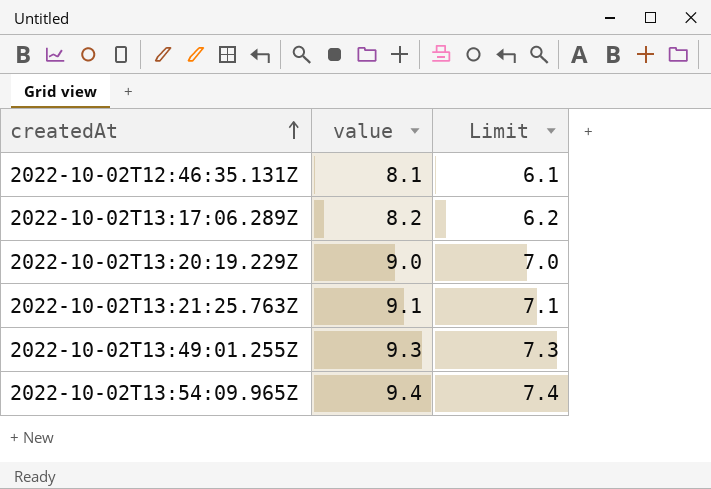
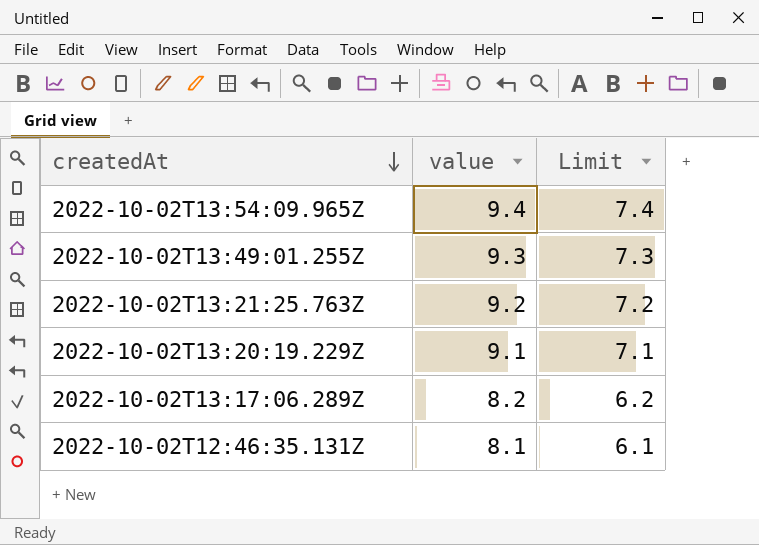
row order: createdAt ascending -> createdAt descending
2022-10-02T13:21:25.763Z | value: 9.1 -> 9.2
2022-10-02T13:21:25.763Z | Limit: 7.1 -> 7.2
2022-10-02T13:20:19.229Z | value: 9.0 -> 9.1
2022-10-02T13:20:19.229Z | Limit: 7.0 -> 7.1

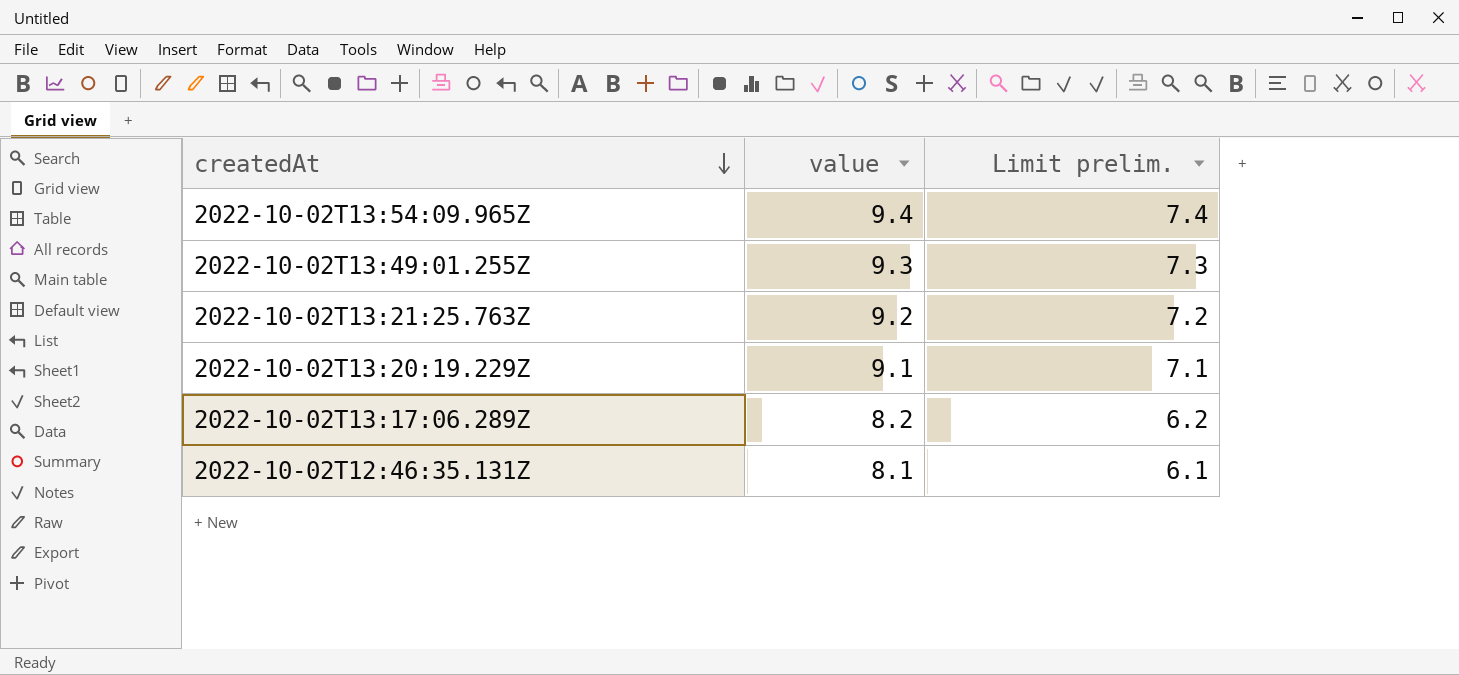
column name: Limit -> Limit prelim.

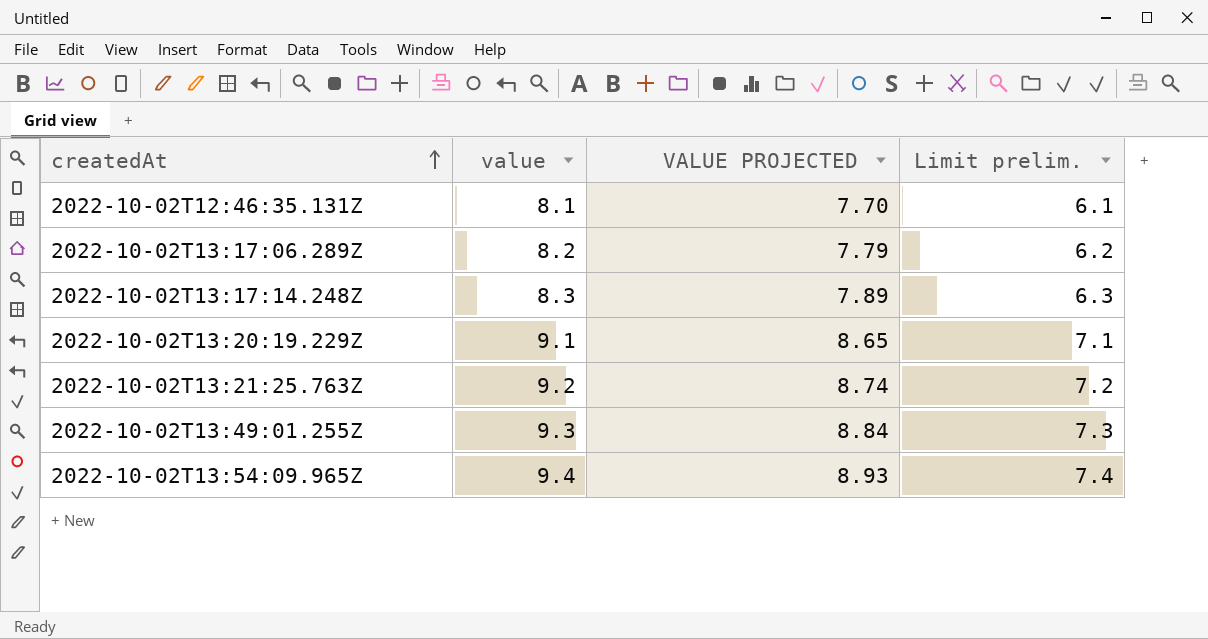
row order: createdAt descending -> createdAt ascending
column VALUE PROJECTED | formula: none -> [value] * 0.95
row 2022-10-02T13:17:14.248Z: none -> 8.3 | 7.89 | 6.3

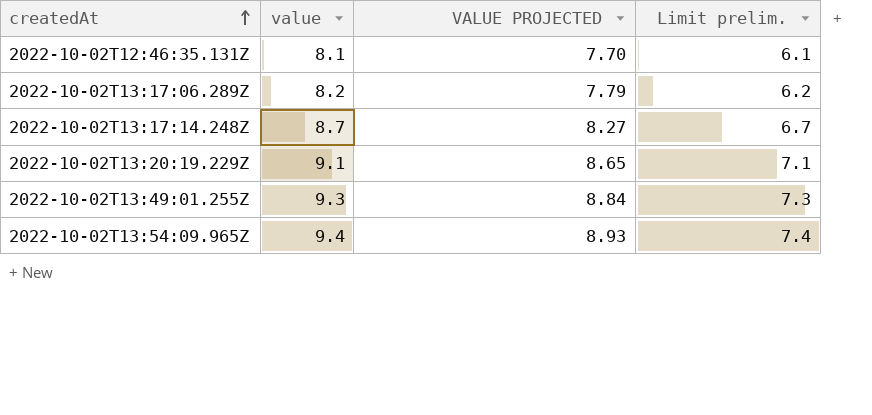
row 2022-10-02T13:21:25.763Z: 9.2 | 8.74 | 7.2 -> none
2022-10-02T13:17:14.248Z | value: 8.3 -> 8.7
2022-10-02T13:17:14.248Z | VALUE PROJECTED: 7.89 -> 8.27
2022-10-02T13:17:14.248Z | Limit prelim.: 6.3 -> 6.7

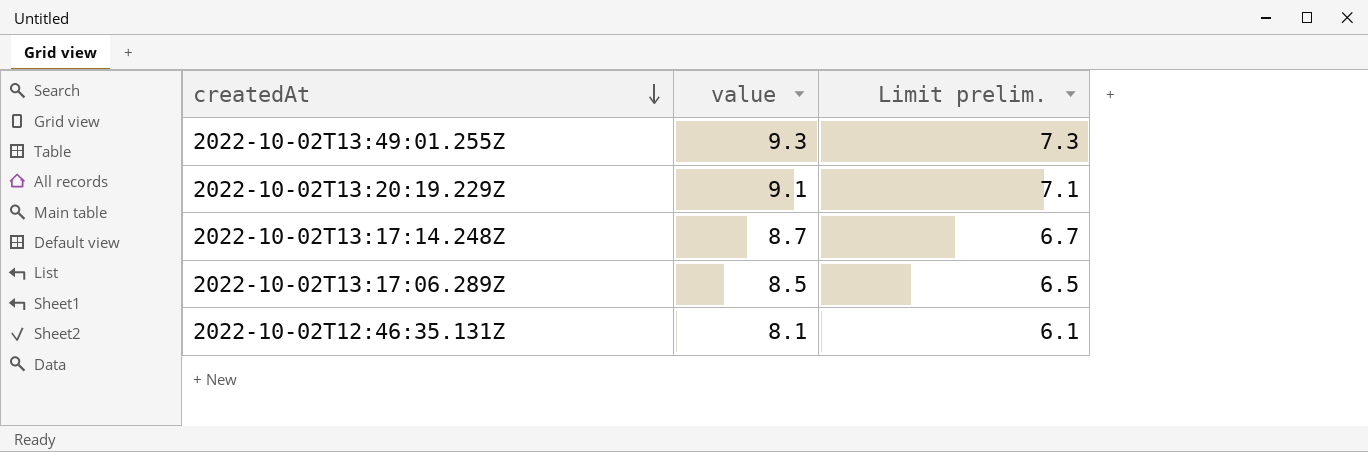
row order: createdAt ascending -> createdAt descending
column VALUE PROJECTED | formula: [value] * 0.95 -> none
row 2022-10-02T13:54:09.965Z: 9.4 | 8.93 | 7.4 -> none
2022-10-02T13:17:06.289Z | value: 8.2 -> 8.5
2022-10-02T13:17:06.289Z | Limit prelim.: 6.2 -> 6.5

